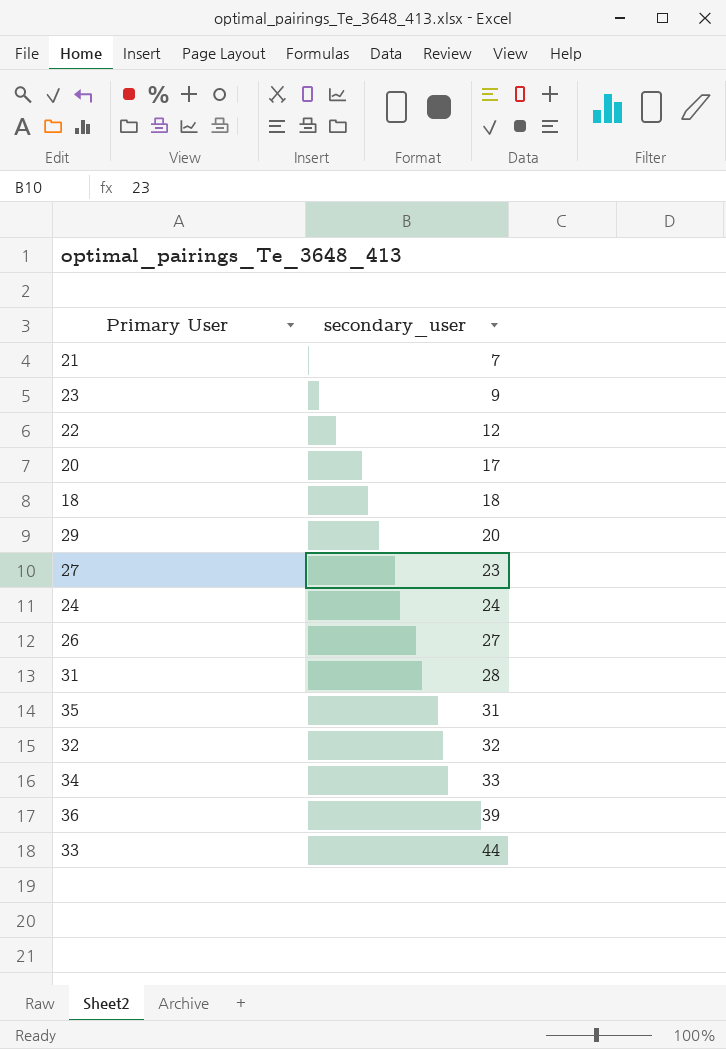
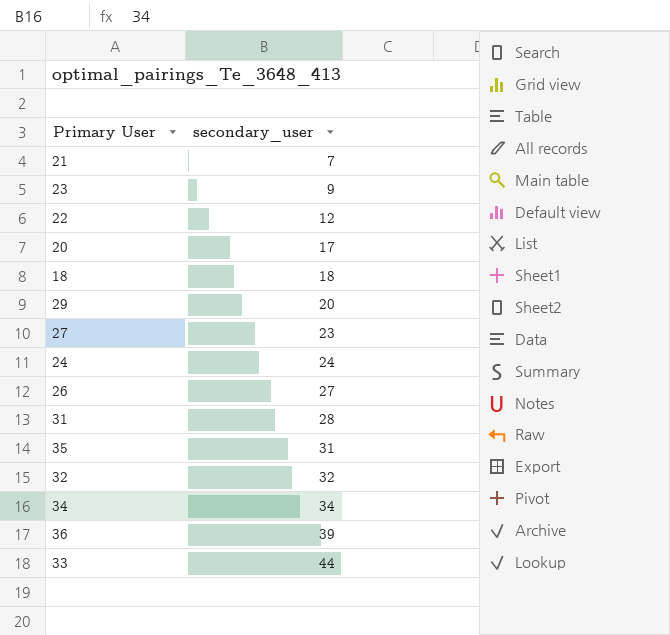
34 | secondary_user: 33 -> 34

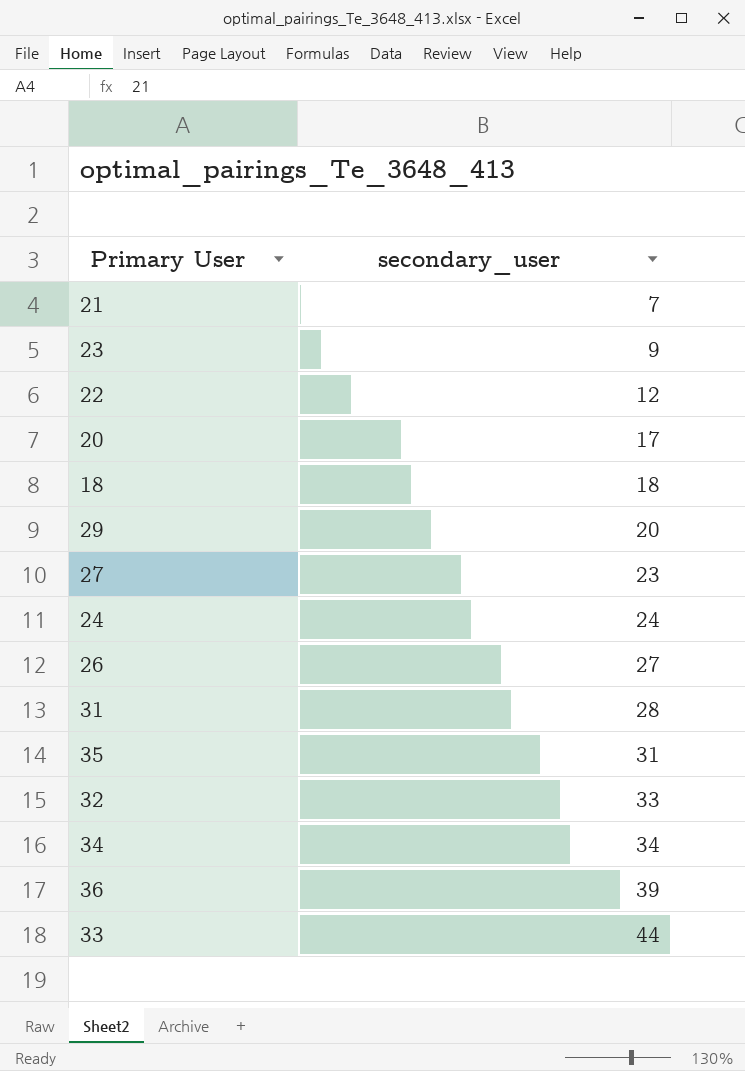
32 | secondary_user: 32 -> 33

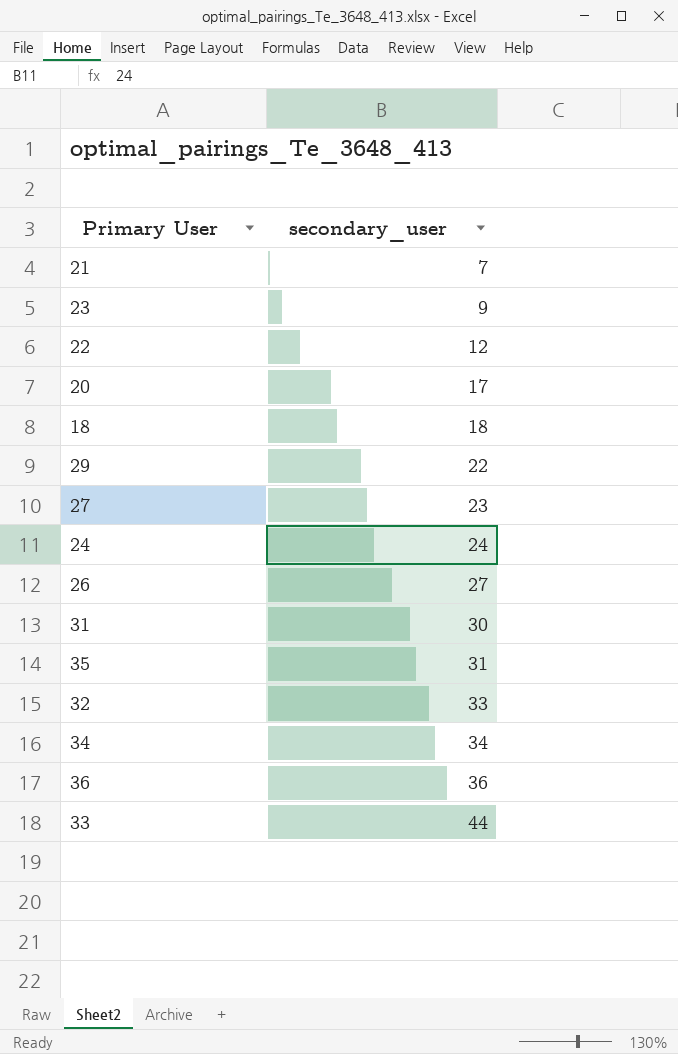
29 | secondary_user: 20 -> 22
31 | secondary_user: 28 -> 30
36 | secondary_user: 39 -> 36

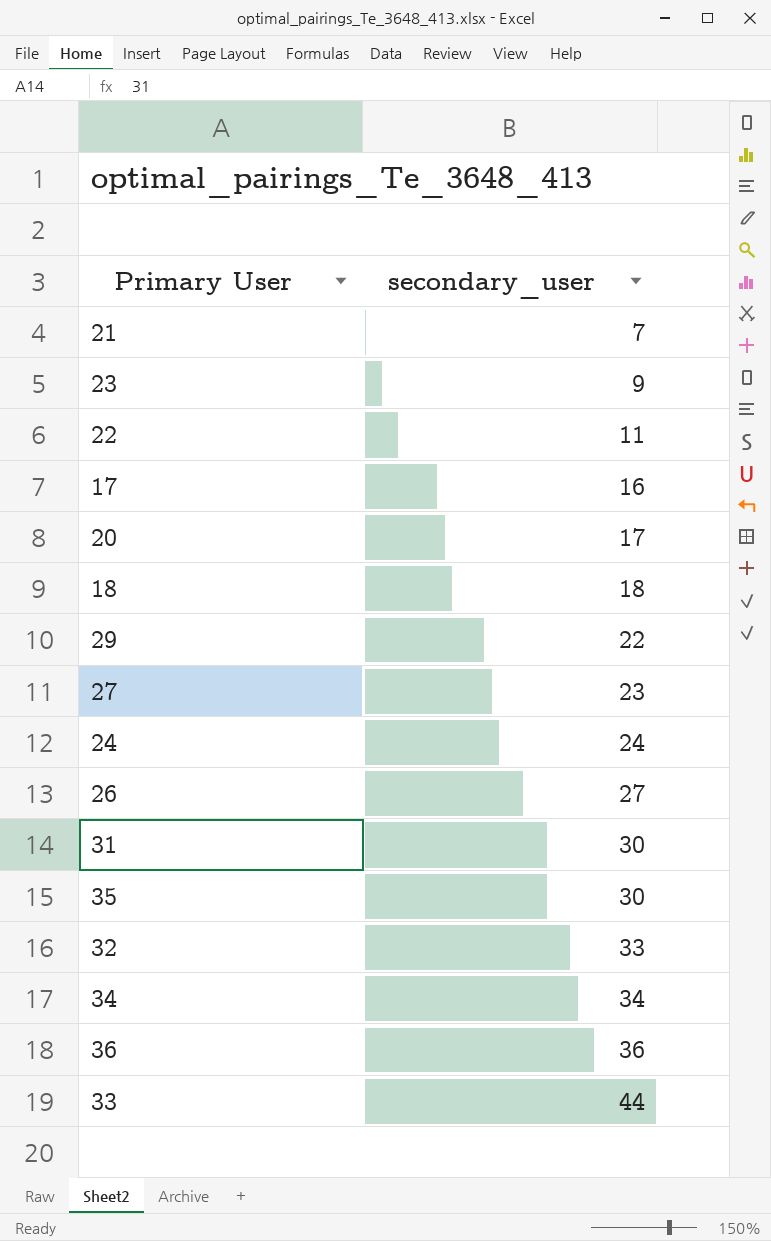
22 | secondary_user: 12 -> 11
row 17: none -> 16
35 | secondary_user: 31 -> 30

